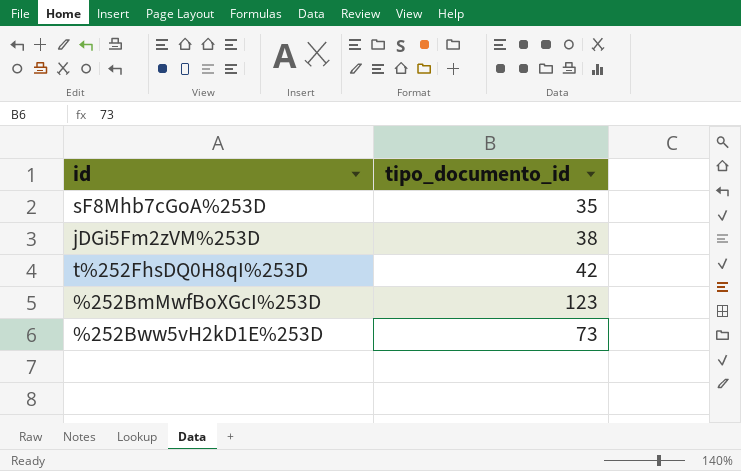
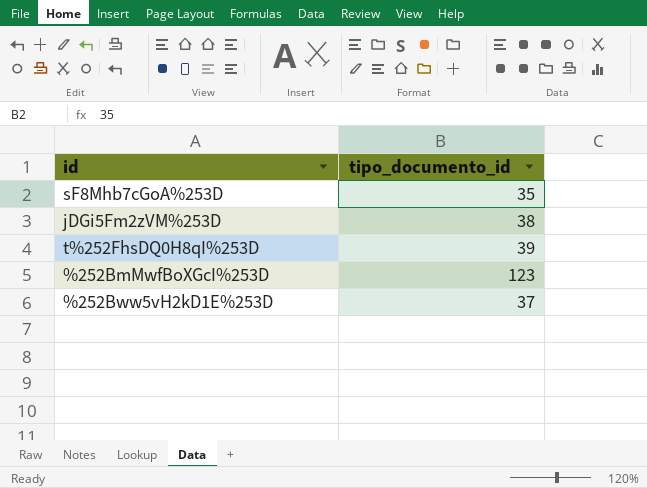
t%252FhsDQ0H8qI%253D | tipo_documento_id: 42 -> 39
%252Bww5vH2kD1E%253D | tipo_documento_id: 73 -> 37

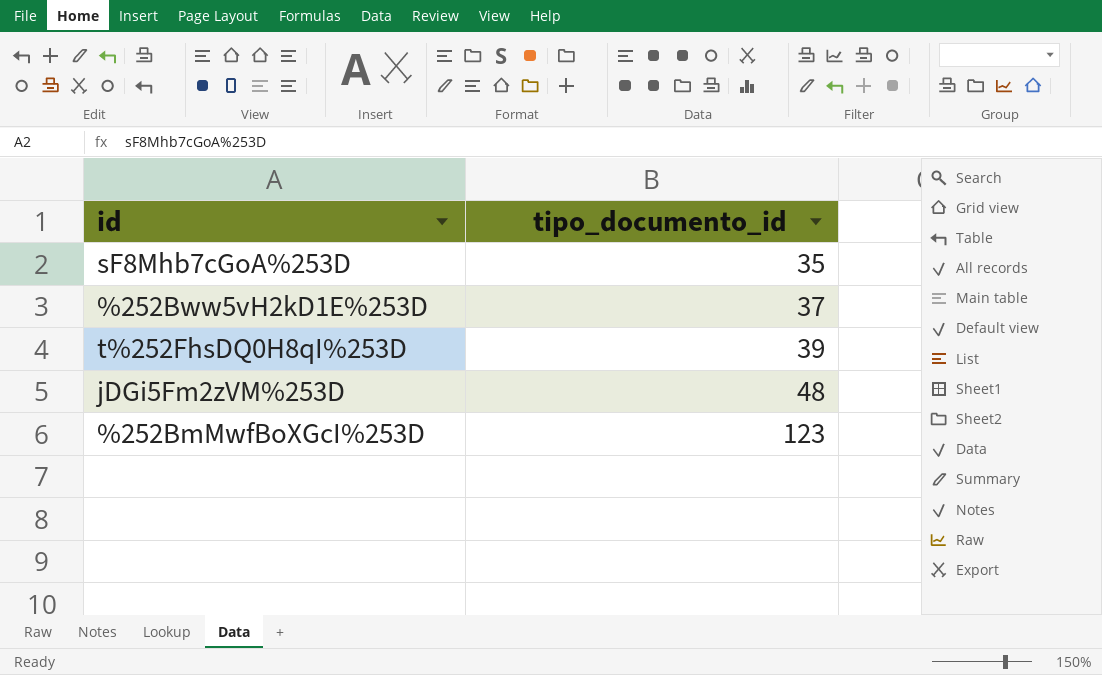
row order: none -> tipo_documento_id ascending
jDGi5Fm2zVM%253D | tipo_documento_id: 38 -> 48

